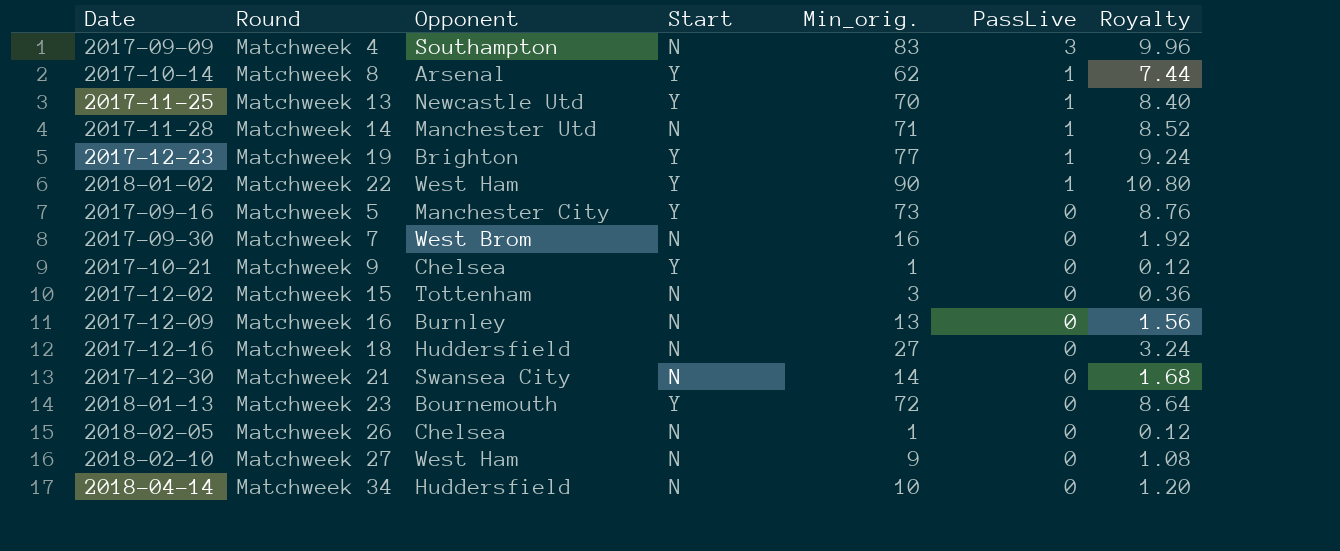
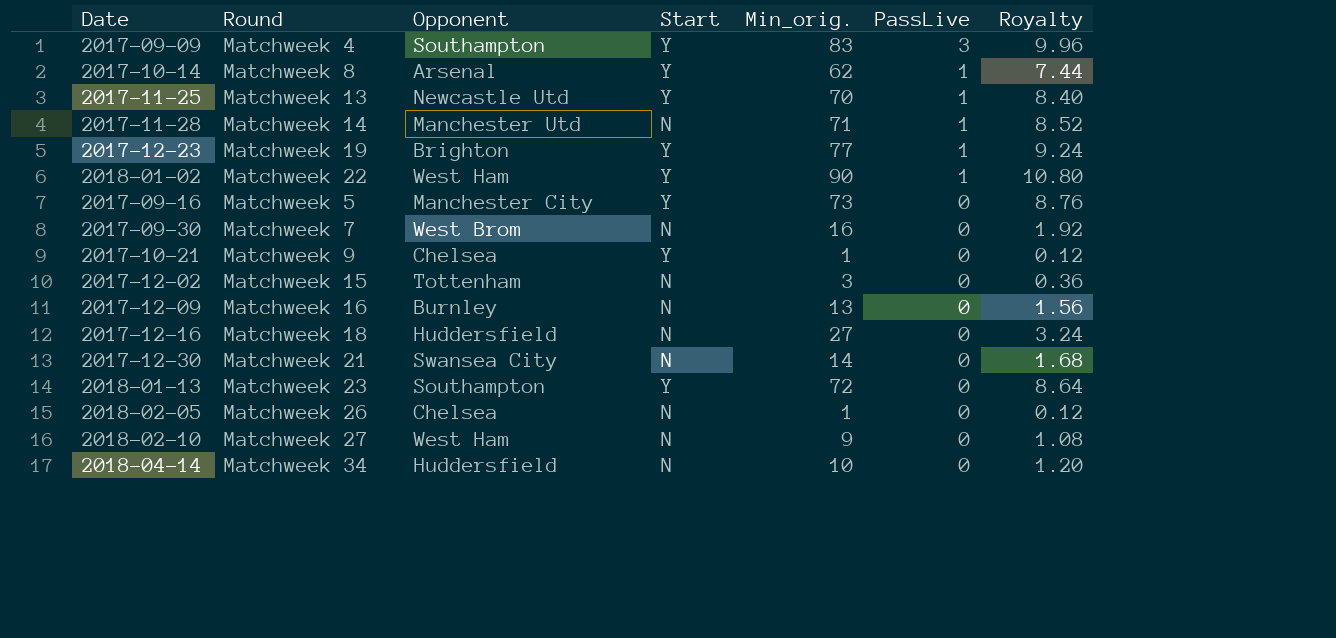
2017-09-09 | Start: N -> Y
2018-01-13 | Opponent: Bournemouth -> Southampton

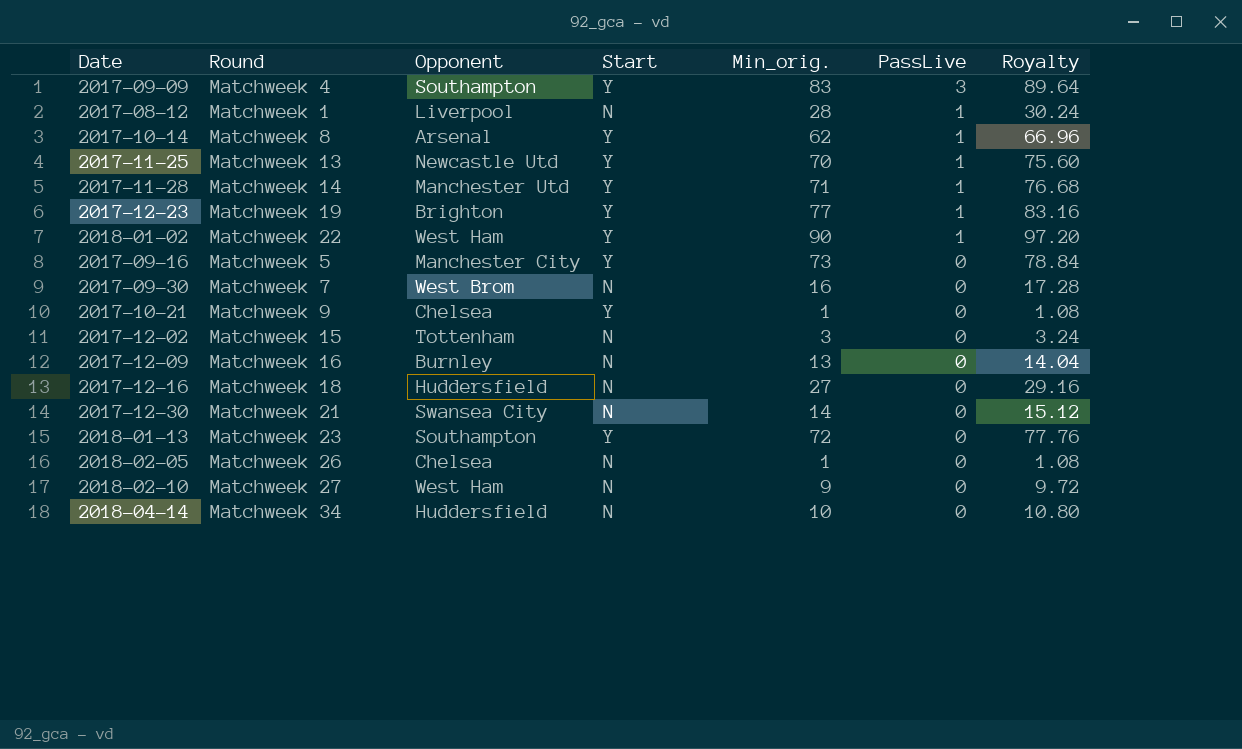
column Royalty | formula: [Min_orig.] * 0.12 -> [Min_orig.] * 1.08
row 2017-08-12: none -> Matchweek 1 | Liverpool | N | 28 | 1 | 30.24
2017-11-28 | Start: N -> Y

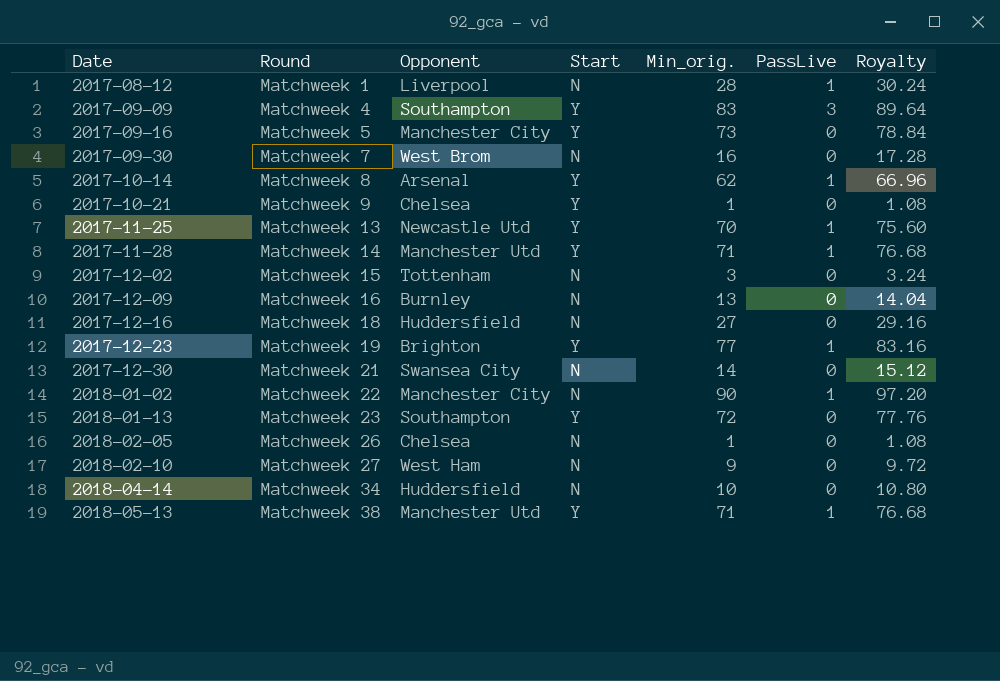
row order: PassLive descending -> Date ascending
2018-01-02 | Opponent: West Ham -> Manchester City
2018-01-02 | Start: Y -> N
row 2018-05-13: none -> Matchweek 38 | Manchester Utd | Y | 71 | 1 | 76.68

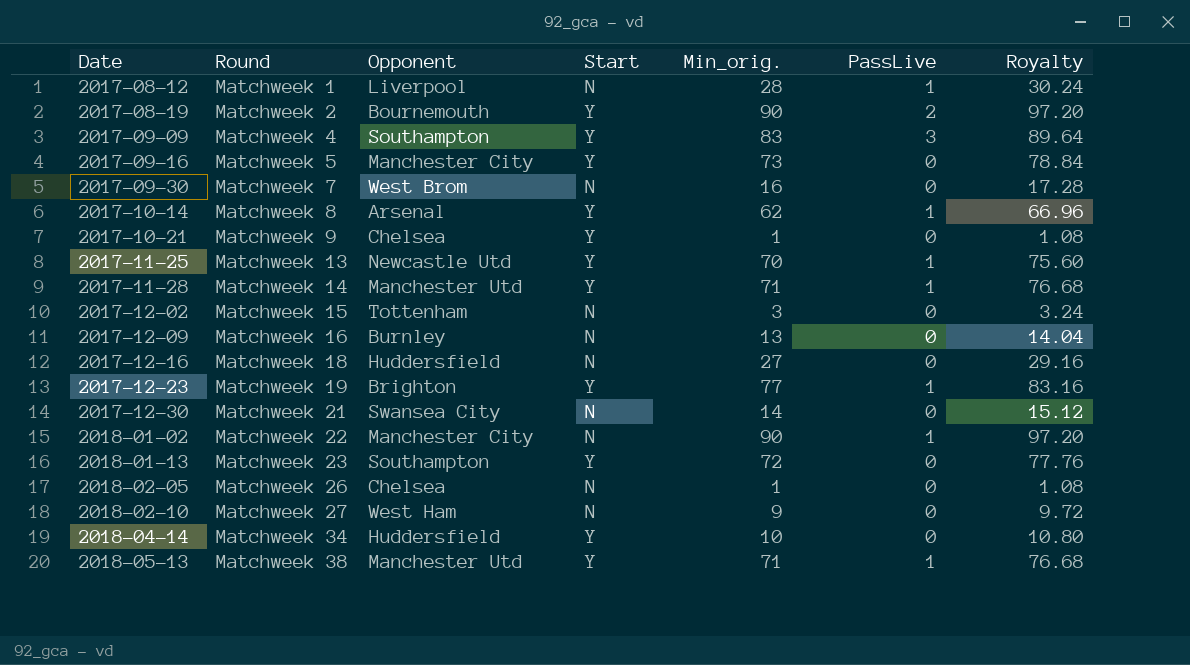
row 2017-08-19: none -> Matchweek 2 | Bournemouth | Y | 90 | 2 | 97.20
2018-04-14 | Start: N -> Y

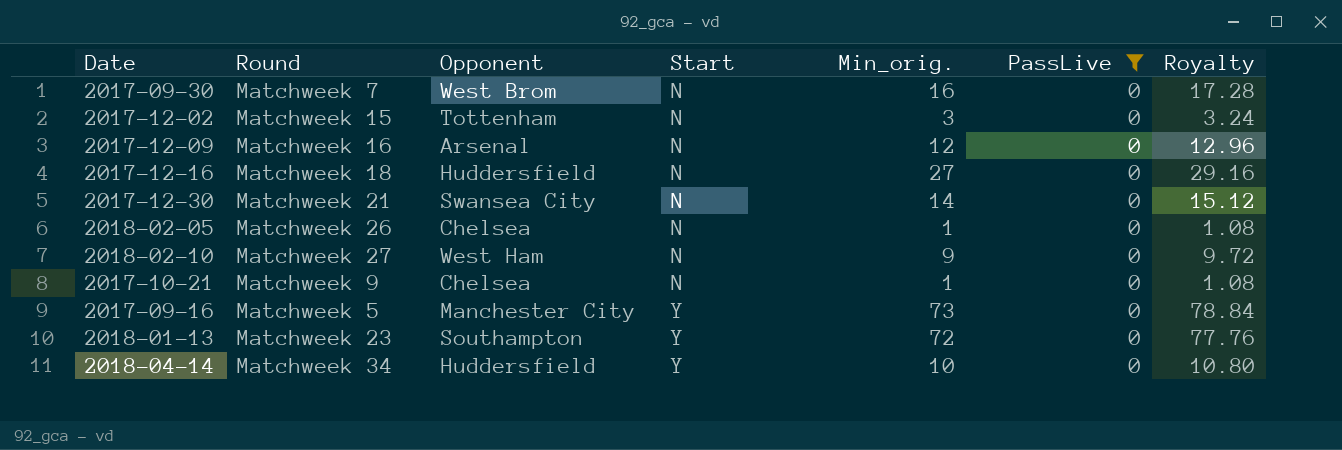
filter: none -> PassLive = 0
row order: Date ascending -> Start ascending
2017-12-09 | Opponent: Burnley -> Arsenal
2017-12-09 | Min_orig.: 13 -> 12
2017-12-09 | Royalty: 14.04 -> 12.96
2017-10-21 | Start: Y -> N

